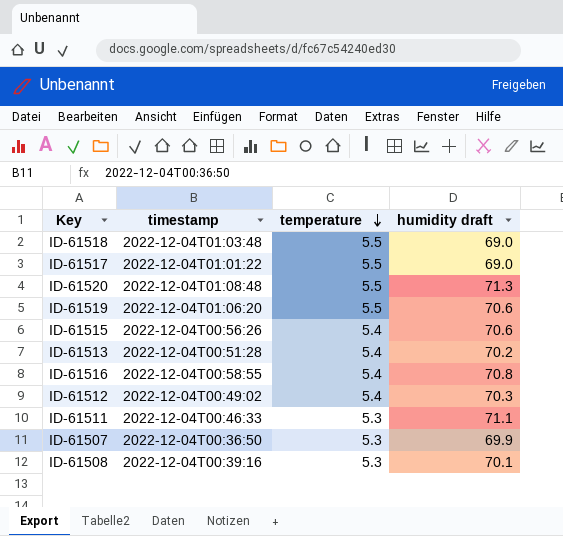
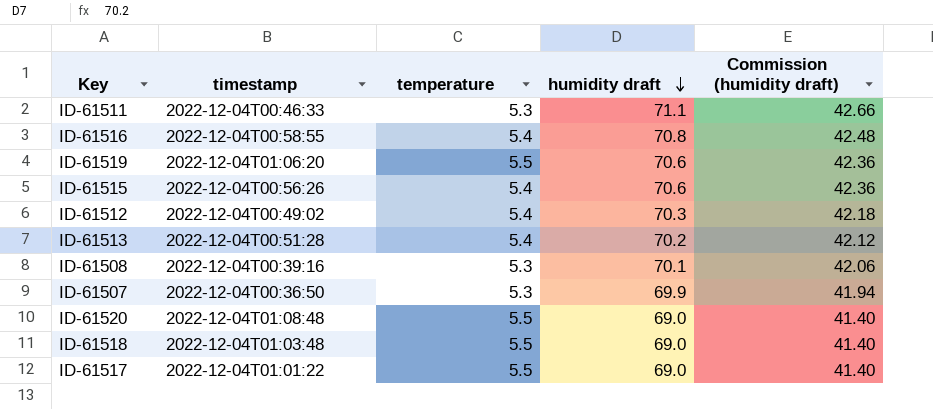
row order: temperature descending -> humidity draft descending
column Commission (humidity draft) | formula: none -> [humidity draft] * 0.6
ID-61520 | humidity draft: 71.3 -> 69.0

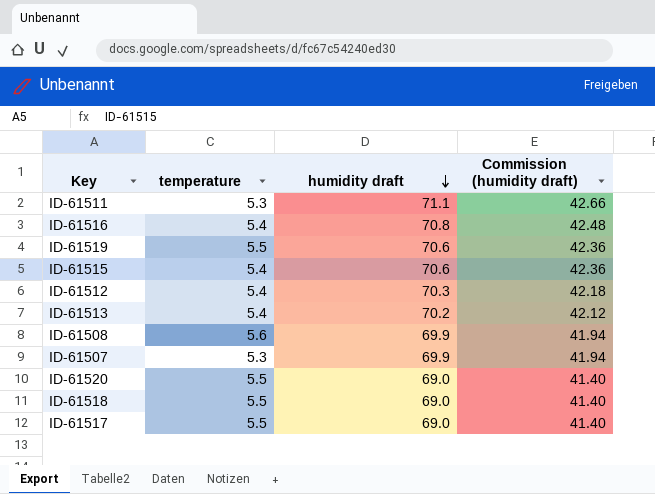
column timestamp | position: 2 -> none
ID-61508 | temperature: 5.3 -> 5.6
ID-61508 | humidity draft: 70.1 -> 69.9
ID-61508 | Commission (humidity draft): 42.06 -> 41.94

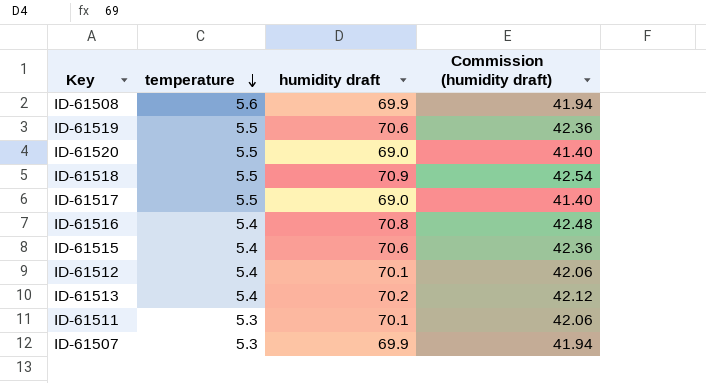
row order: humidity draft descending -> temperature descending
ID-61518 | humidity draft: 69.0 -> 70.9
ID-61518 | Commission (humidity draft): 41.40 -> 42.54
ID-61512 | humidity draft: 70.3 -> 70.1
ID-61512 | Commission (humidity draft): 42.18 -> 42.06
ID-61511 | humidity draft: 71.1 -> 70.1
ID-61511 | Commission (humidity draft): 42.66 -> 42.06

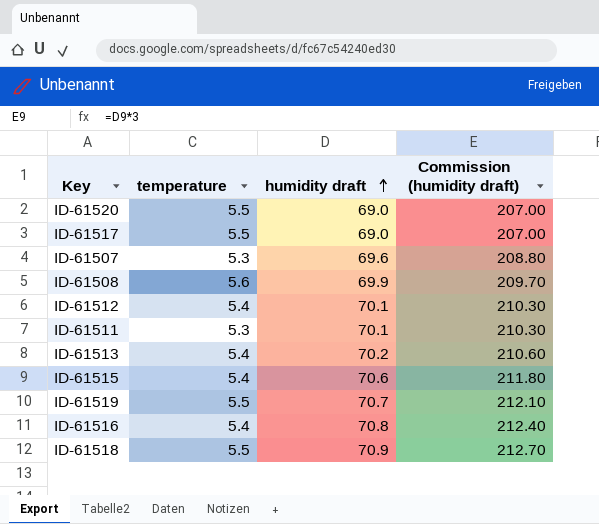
row order: temperature descending -> humidity draft ascending
column Commission (humidity draft) | formula: [humidity draft] * 0.6 -> [humidity draft] * 3
ID-61507 | humidity draft: 69.9 -> 69.6
ID-61519 | humidity draft: 70.6 -> 70.7

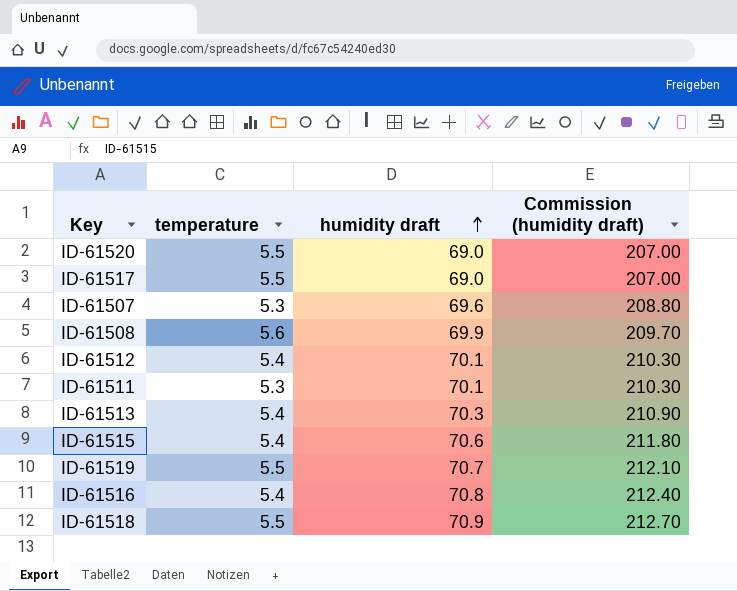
ID-61513 | humidity draft: 70.2 -> 70.3
ID-61513 | Commission (humidity draft): 210.60 -> 210.90

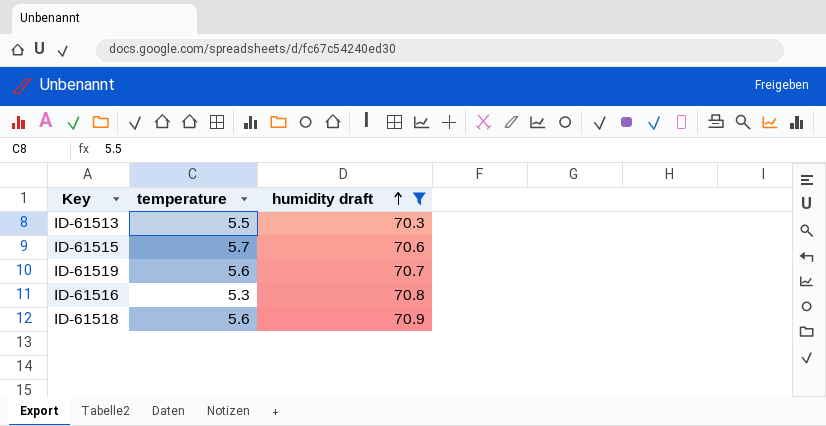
filter: none -> humidity draft >= 70.3
column Commission (humidity draft) | formula: [humidity draft] * 3 -> none
ID-61513 | temperature: 5.4 -> 5.5
ID-61515 | temperature: 5.4 -> 5.7
ID-61519 | temperature: 5.5 -> 5.6
ID-61516 | temperature: 5.4 -> 5.3
ID-61518 | temperature: 5.5 -> 5.6

